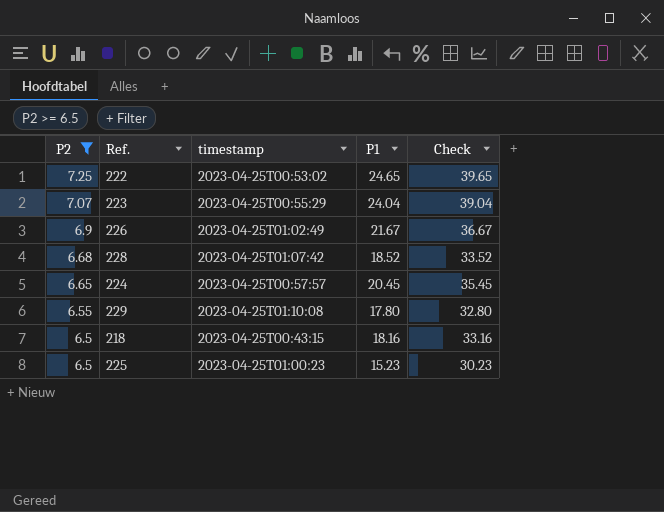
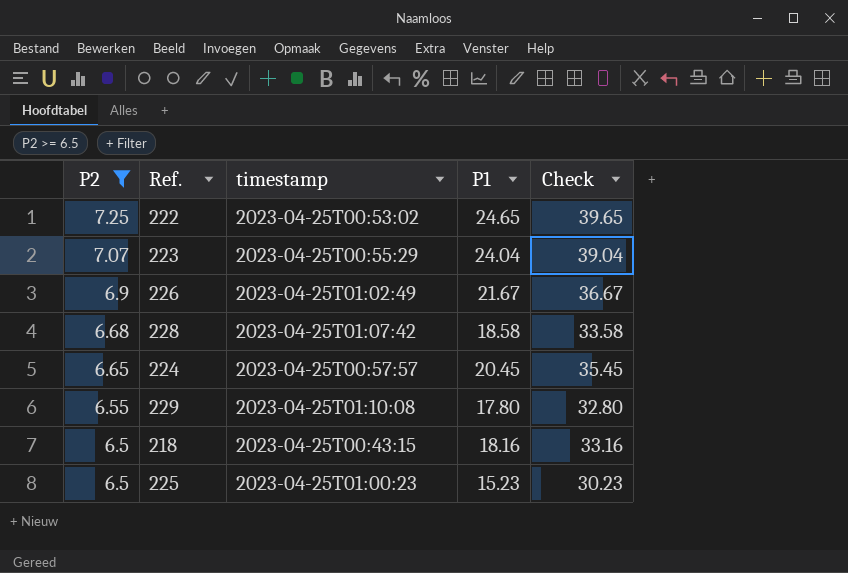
228 | P1: 18.52 -> 18.58
228 | Check: 33.52 -> 33.58

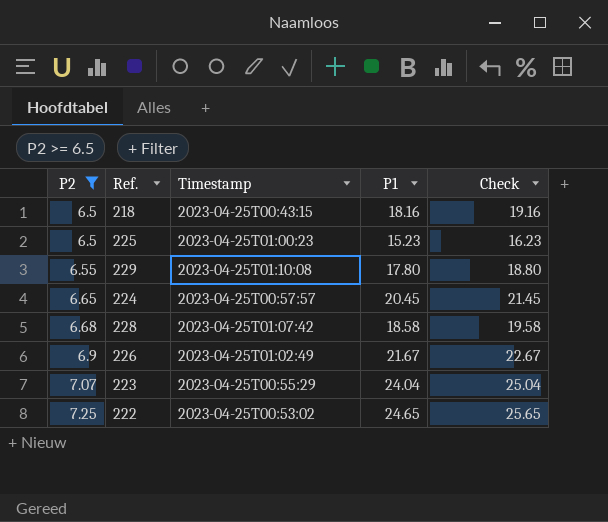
row order: P2 descending -> P2 ascending
column name: timestamp -> Timestamp
column Check | formula: [P1] + 15 -> [P1] + 1

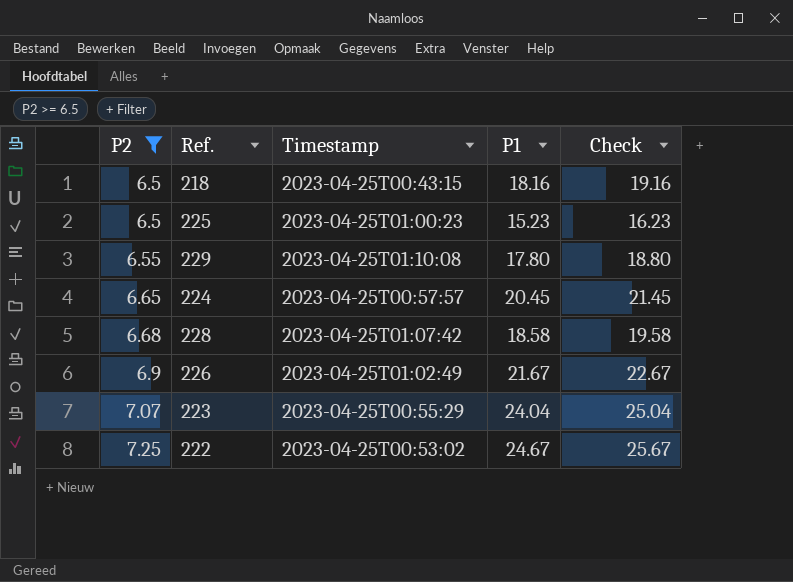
222 | P1: 24.65 -> 24.67
222 | Check: 25.65 -> 25.67

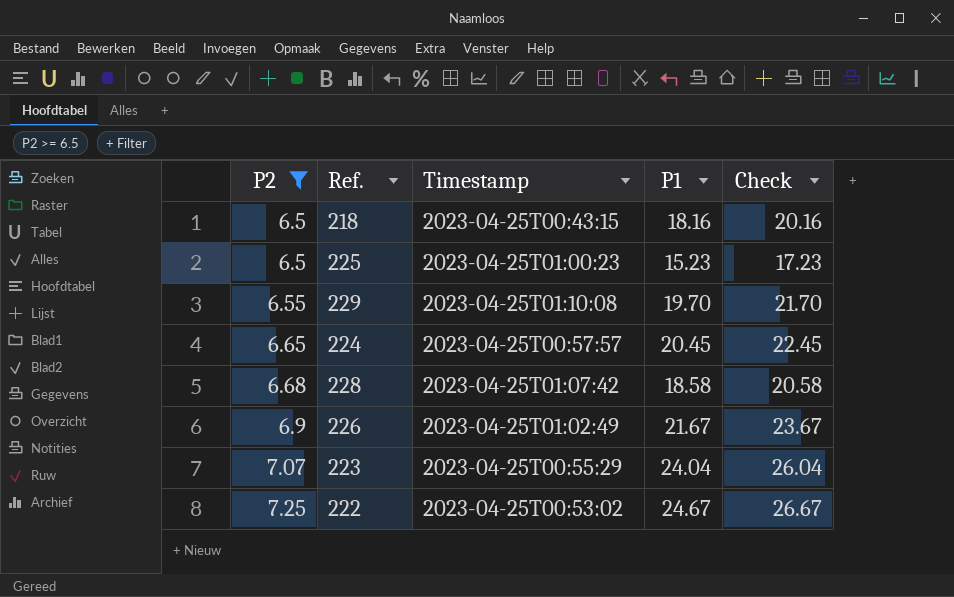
column Check | formula: [P1] + 1 -> [P1] + 2
229 | P1: 17.80 -> 19.70

